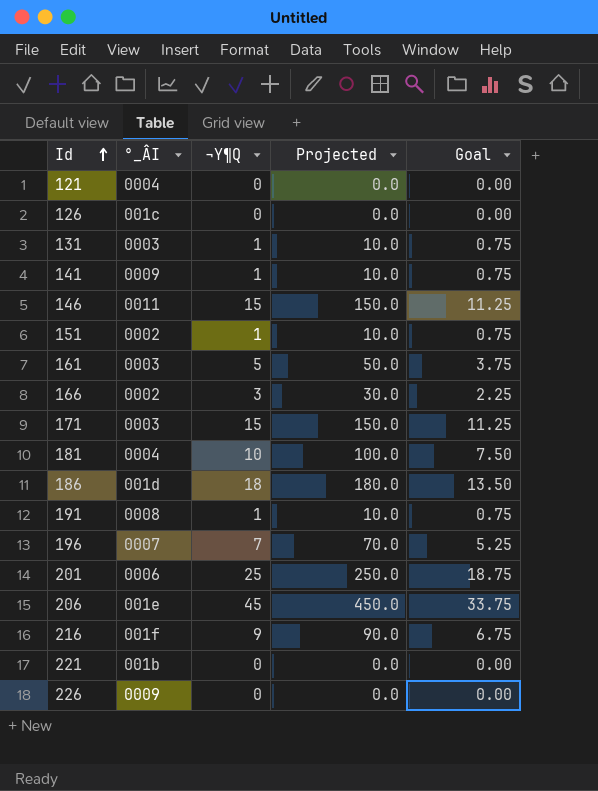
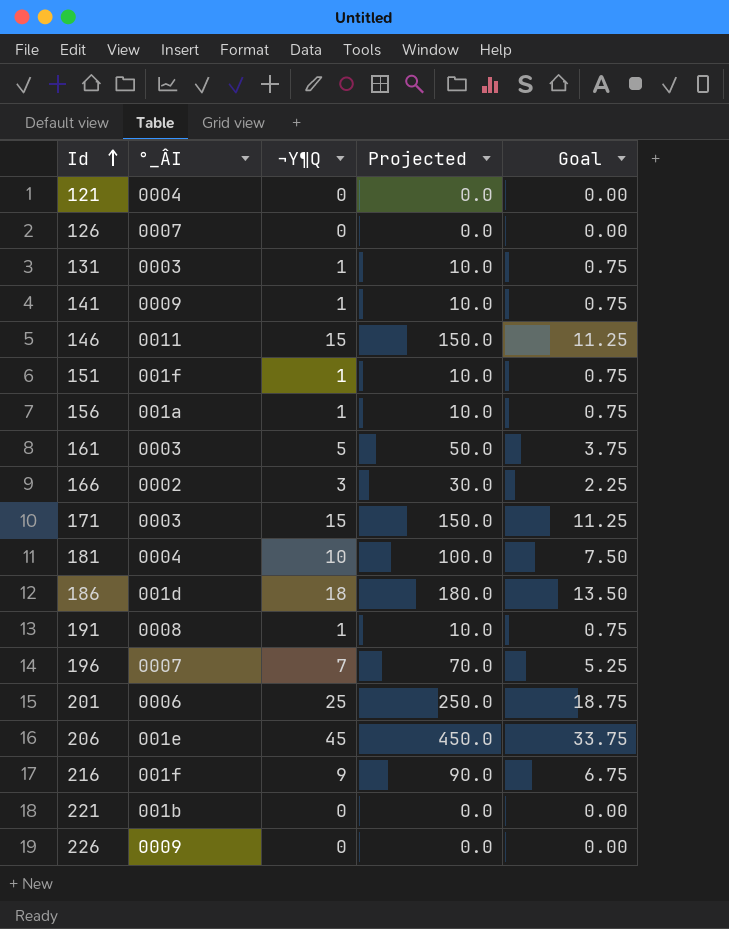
126 | °_ÂI: 001c -> 0007
151 | °_ÂI: 0002 -> 001f
row 156: none -> 001a | 1 | 10.0 | 0.75

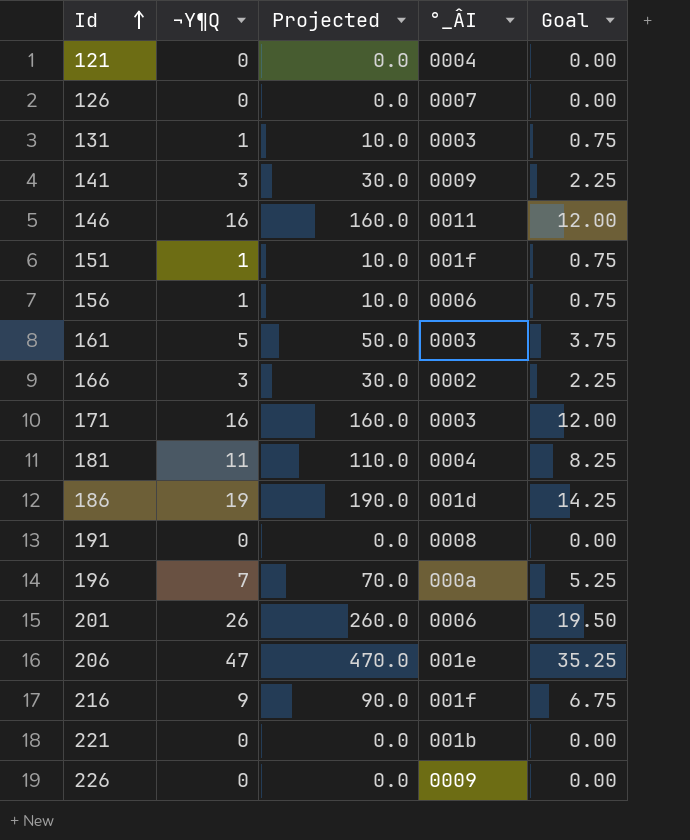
column °_ÂI | position: 2 -> 4
141 | ¬Y¶Q: 1 -> 3
141 | Projected: 10.0 -> 30.0
141 | Goal: 0.75 -> 2.25
146 | ¬Y¶Q: 15 -> 16
146 | Projected: 150.0 -> 160.0
146 | Goal: 11.25 -> 12.00
156 | °_ÂI: 001a -> 0006
171 | ¬Y¶Q: 15 -> 16
171 | Projected: 150.0 -> 160.0
171 | Goal: 11.25 -> 12.00
181 | ¬Y¶Q: 10 -> 11
181 | Projected: 100.0 -> 110.0
181 | Goal: 7.50 -> 8.25
186 | ¬Y¶Q: 18 -> 19
186 | Projected: 180.0 -> 190.0
186 | Goal: 13.50 -> 14.25
191 | ¬Y¶Q: 1 -> 0
191 | Projected: 10.0 -> 0.0
191 | Goal: 0.75 -> 0.00
196 | °_ÂI: 0007 -> 000a
201 | ¬Y¶Q: 25 -> 26
201 | Projected: 250.0 -> 260.0
201 | Goal: 18.75 -> 19.50
206 | ¬Y¶Q: 45 -> 47
206 | Projected: 450.0 -> 470.0
206 | Goal: 33.75 -> 35.25

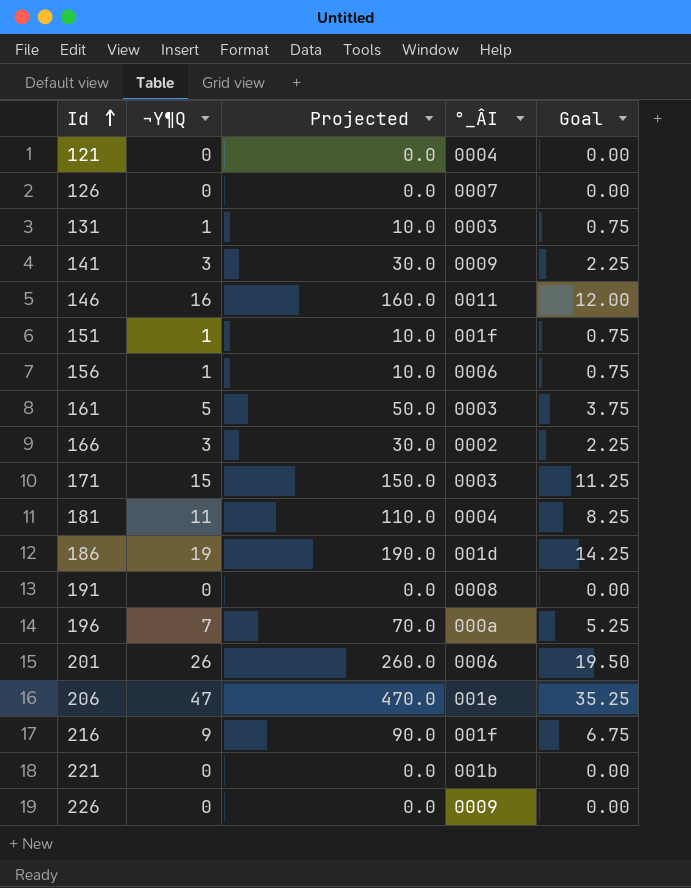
171 | ¬Y¶Q: 16 -> 15
171 | Projected: 160.0 -> 150.0
171 | Goal: 12.00 -> 11.25

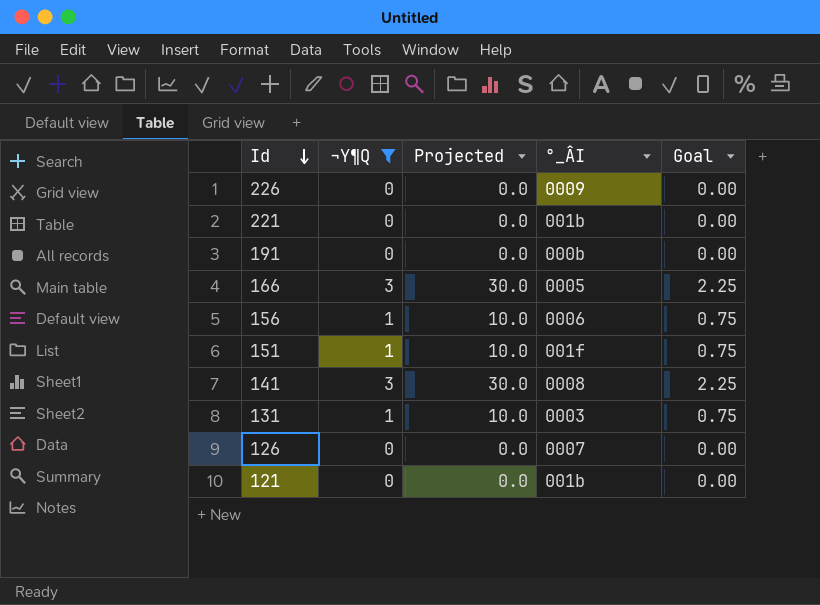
filter: none -> ¬Y¶Q <= 3
row order: Id ascending -> Id descending
191 | °_ÂI: 0008 -> 000b
166 | °_ÂI: 0002 -> 0005
141 | °_ÂI: 0009 -> 0008
121 | °_ÂI: 0004 -> 001b

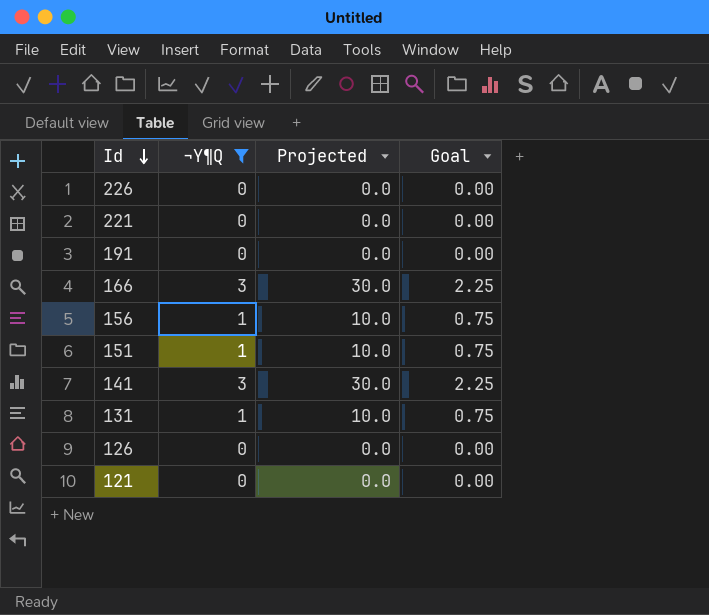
column °_ÂI | position: 4 -> none

